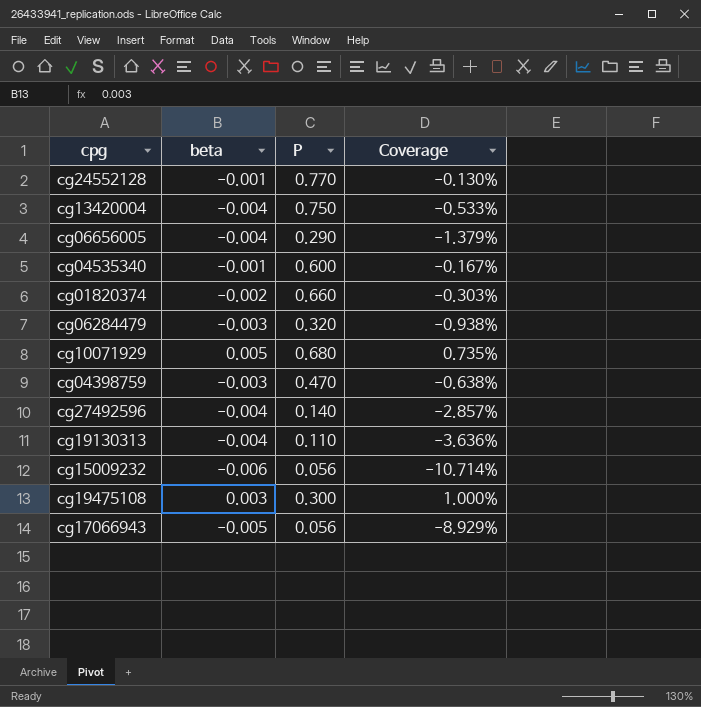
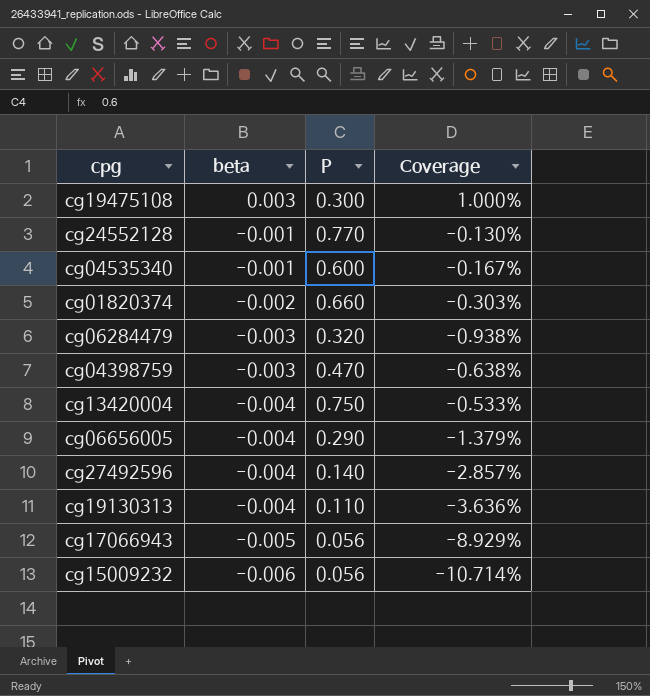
row order: none -> beta descending
row cg10071929: 0.005 | 0.680 | 0.735% -> none

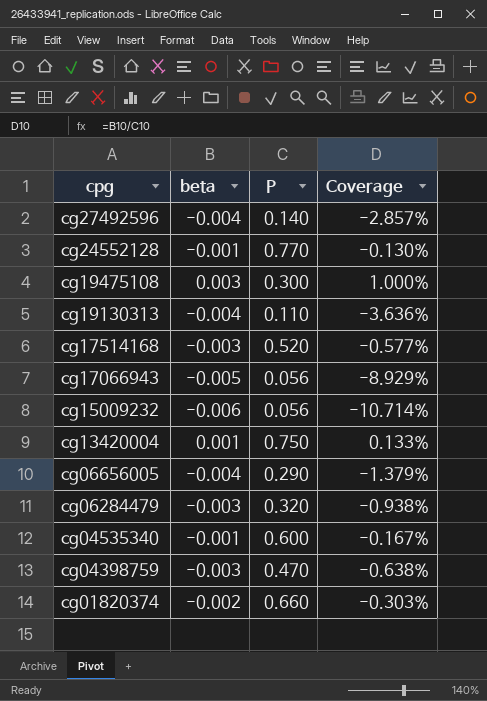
row order: beta descending -> cpg descending
row cg17514168: none -> -0.003 | 0.520 | -0.577%
cg13420004 | beta: -0.004 -> 0.001
cg13420004 | Coverage: -0.533% -> 0.133%

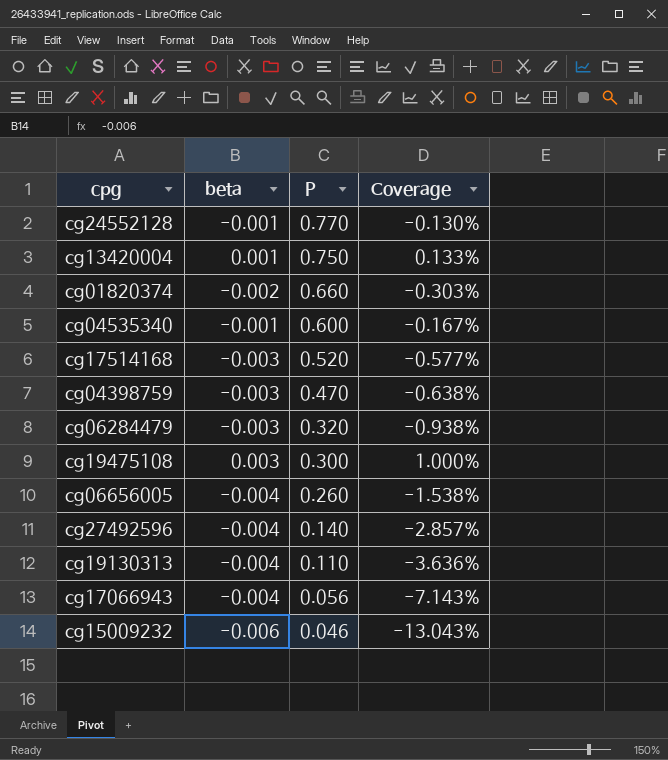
row order: cpg descending -> P descending
cg06656005 | P: 0.290 -> 0.260
cg06656005 | Coverage: -1.379% -> -1.538%
cg17066943 | beta: -0.005 -> -0.004
cg17066943 | Coverage: -8.929% -> -7.143%
cg15009232 | P: 0.056 -> 0.046
cg15009232 | Coverage: -10.714% -> -13.043%

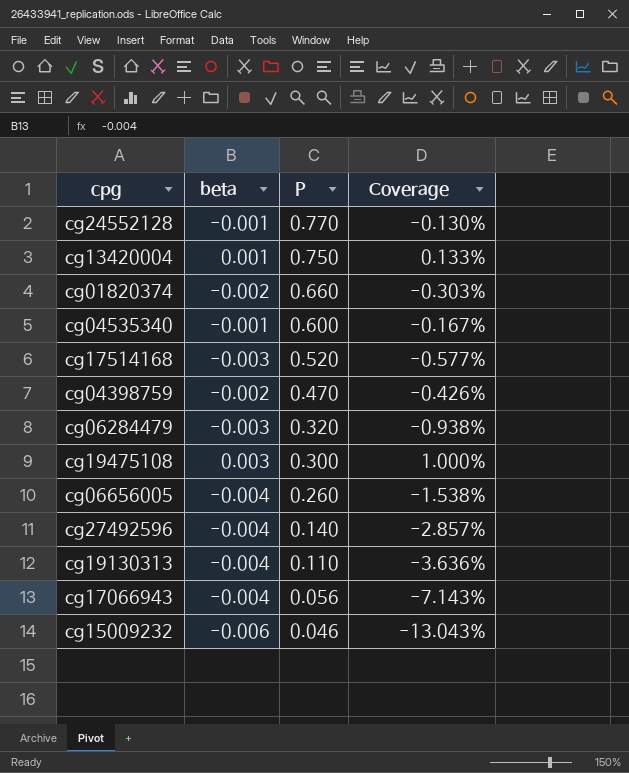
cg04398759 | beta: -0.003 -> -0.002
cg04398759 | Coverage: -0.638% -> -0.426%

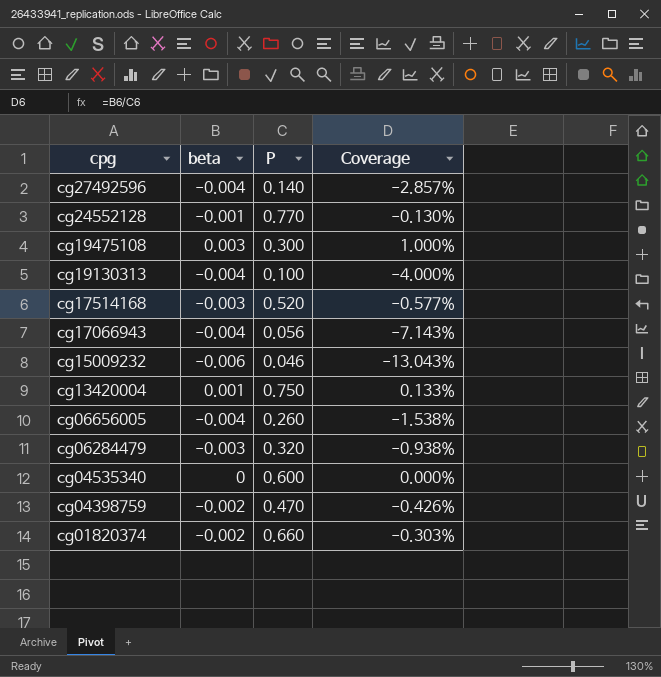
row order: P descending -> cpg descending
cg19130313 | P: 0.110 -> 0.100
cg19130313 | Coverage: -3.636% -> -4.000%
cg04535340 | beta: -0.001 -> 0
cg04535340 | Coverage: -0.167% -> 0.000%

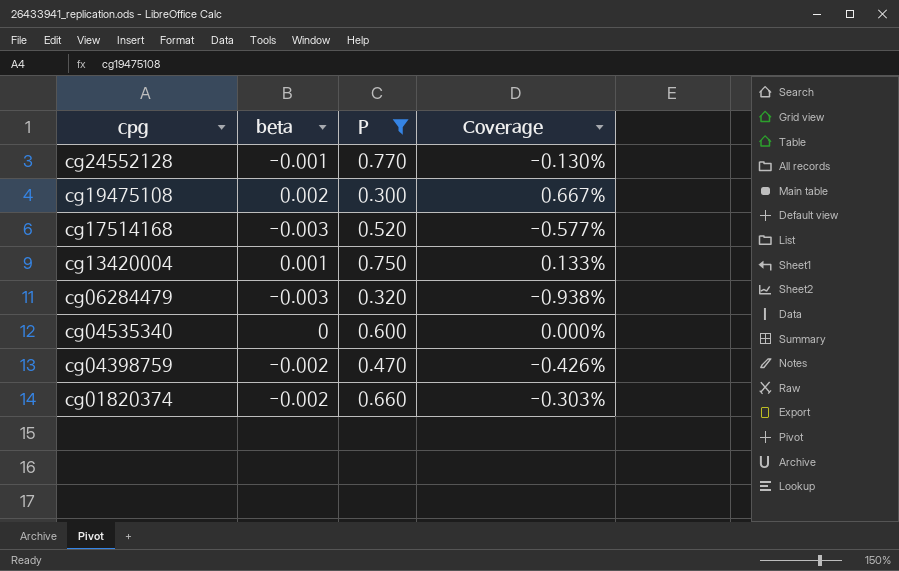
filter: none -> P >= 0.300
cg19475108 | beta: 0.003 -> 0.002
cg19475108 | Coverage: 1.000% -> 0.667%

